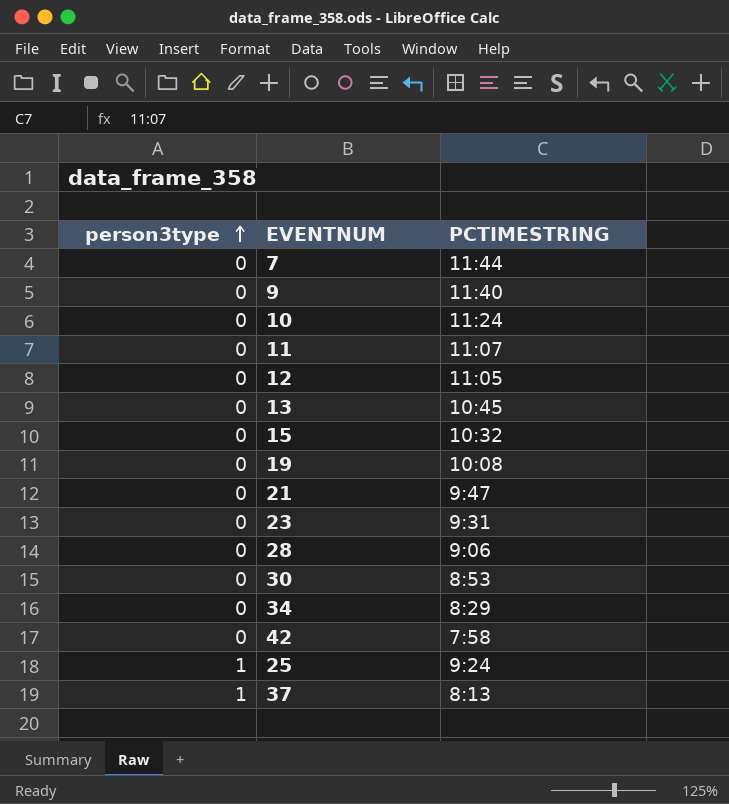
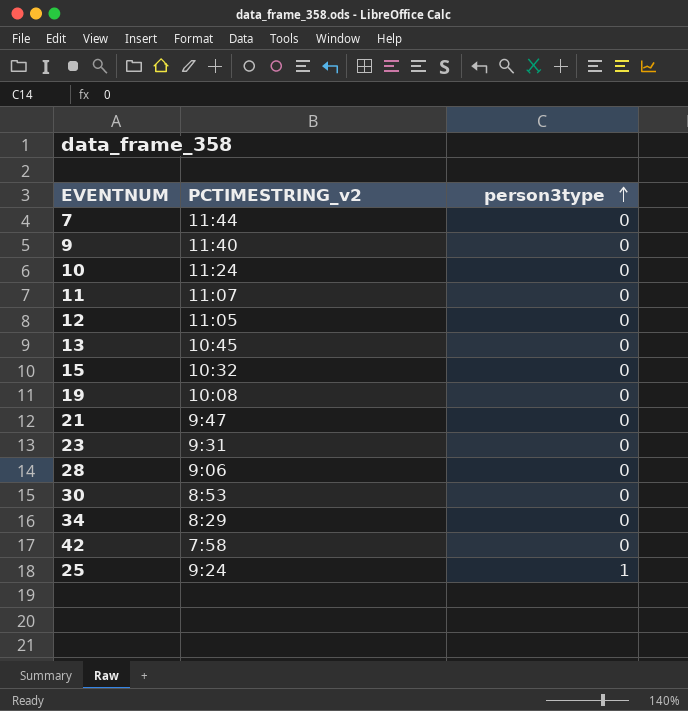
column name: PCTIMESTRING -> PCTIMESTRING_v2
column person3type | position: 1 -> 3
row 37: 1 | 8:13 -> none

